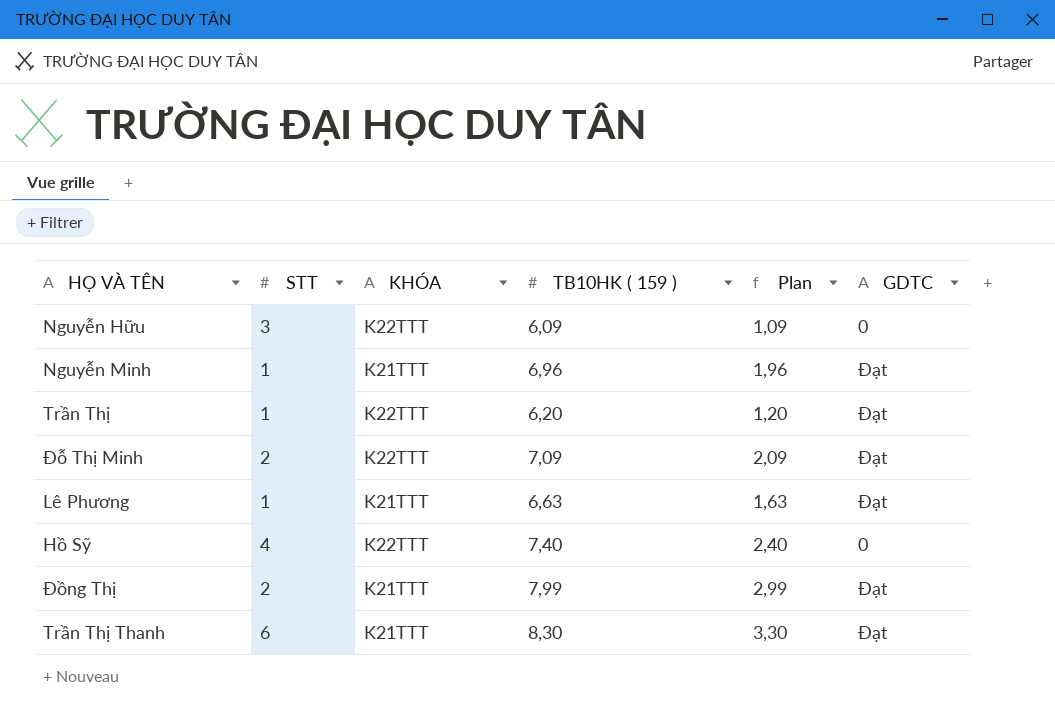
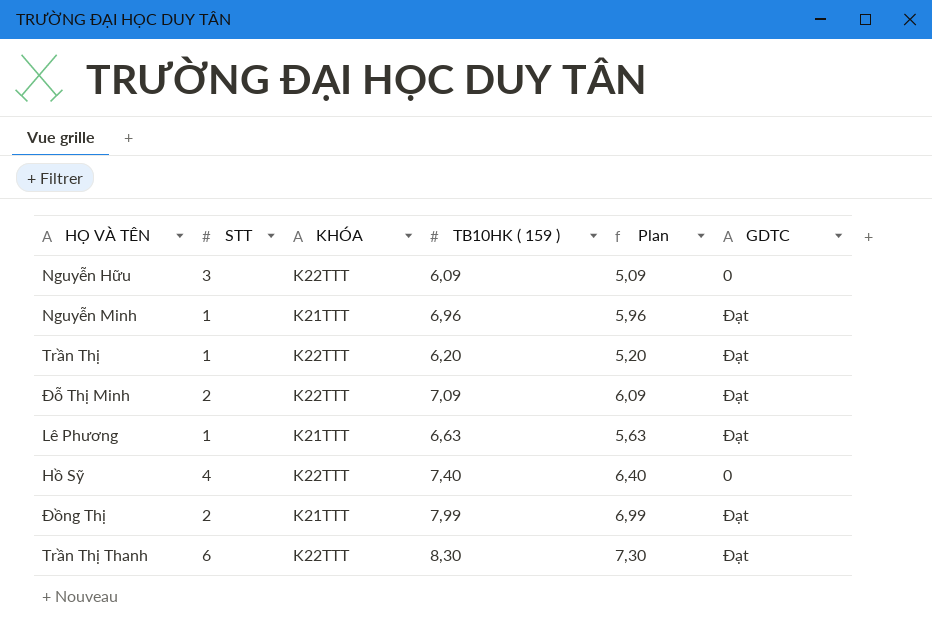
column Plan | formula: [TB10HK ( 159 )] - 5 -> [TB10HK ( 159 )] - 1
Trần Thị Thanh | KHÓA: K21TTT -> K22TTT

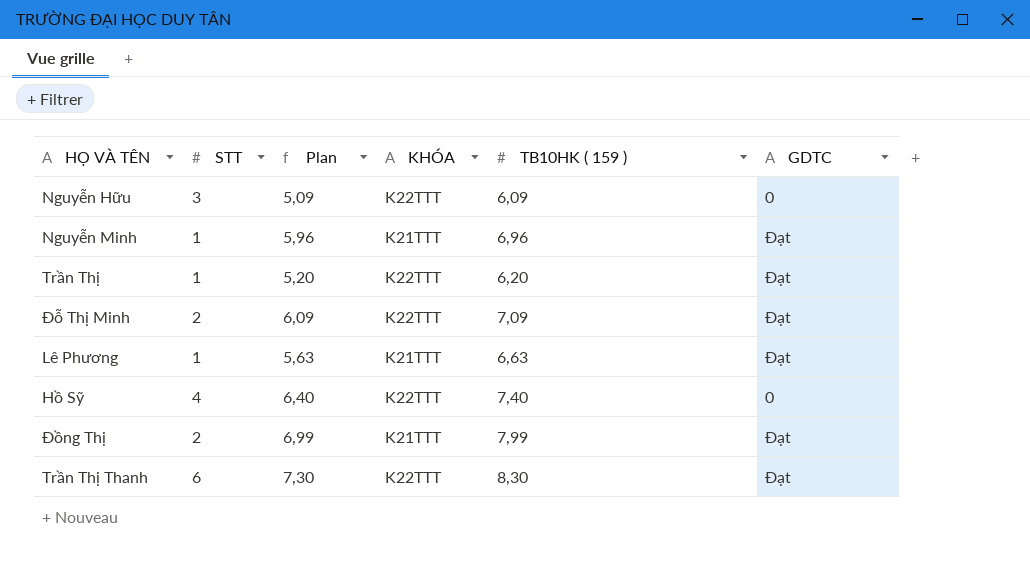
column Plan | position: 5 -> 3

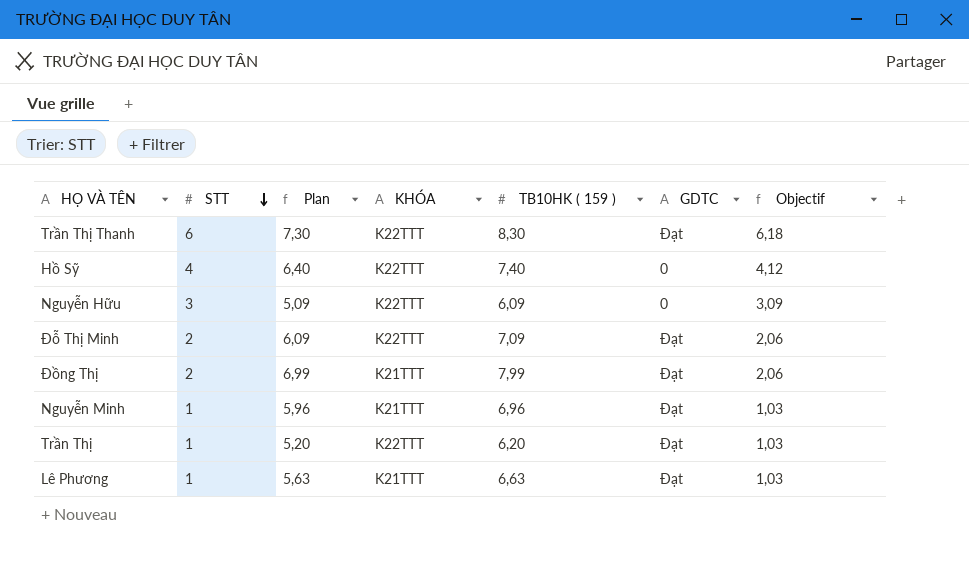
row order: none -> STT descending
column Objectif | formula: none -> [STT] * 1,03

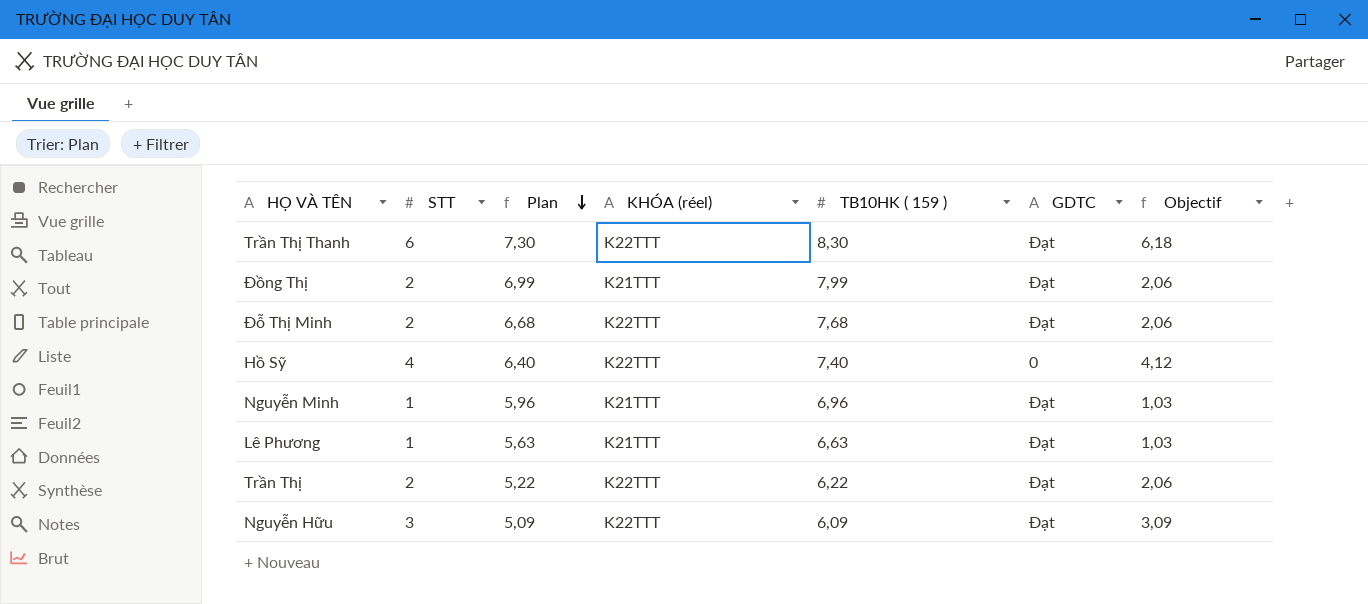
row order: STT descending -> Plan descending
column name: KHÓA -> KHÓA (réel)
Đỗ Thị Minh | Plan: 6,09 -> 6,68
Đỗ Thị Minh | TB10HK ( 159 ): 7,09 -> 7,68
Trần Thị | STT: 1 -> 2
Trần Thị | Plan: 5,20 -> 5,22
Trần Thị | TB10HK ( 159 ): 6,20 -> 6,22
Trần Thị | Objectif: 1,03 -> 2,06
Nguyễn Hữu | GDTC: 0 -> Đạt

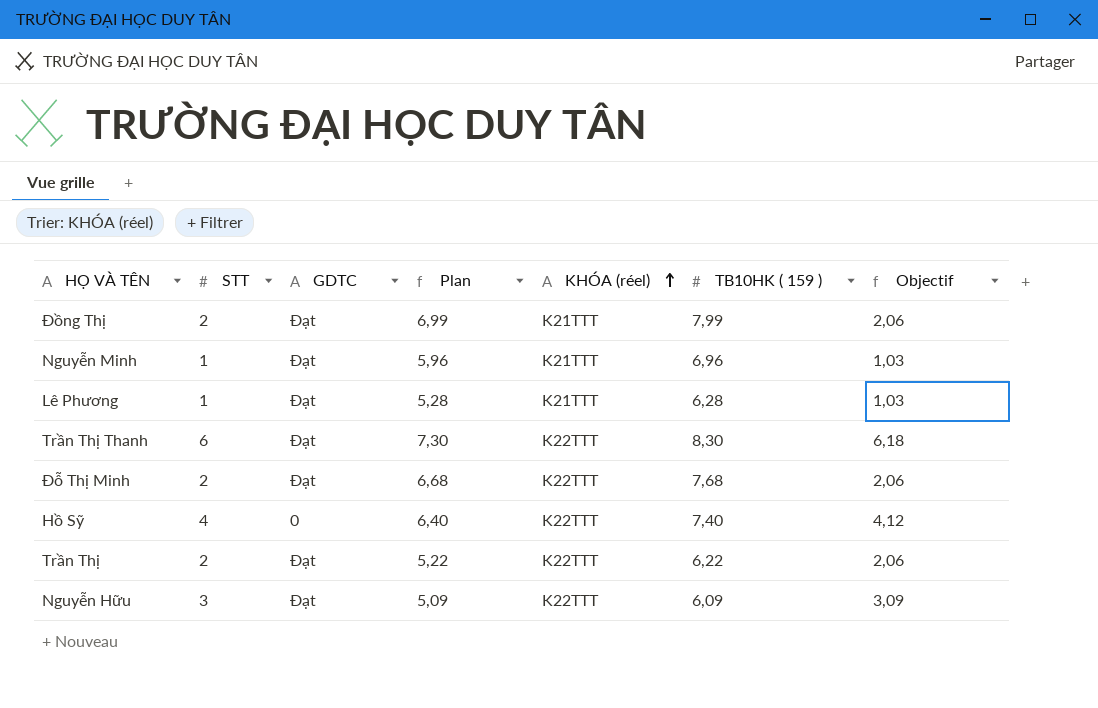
row order: Plan descending -> KHÓA (réel) ascending
column GDTC | position: 6 -> 3
Lê Phương | Plan: 5,63 -> 5,28
Lê Phương | TB10HK ( 159 ): 6,63 -> 6,28

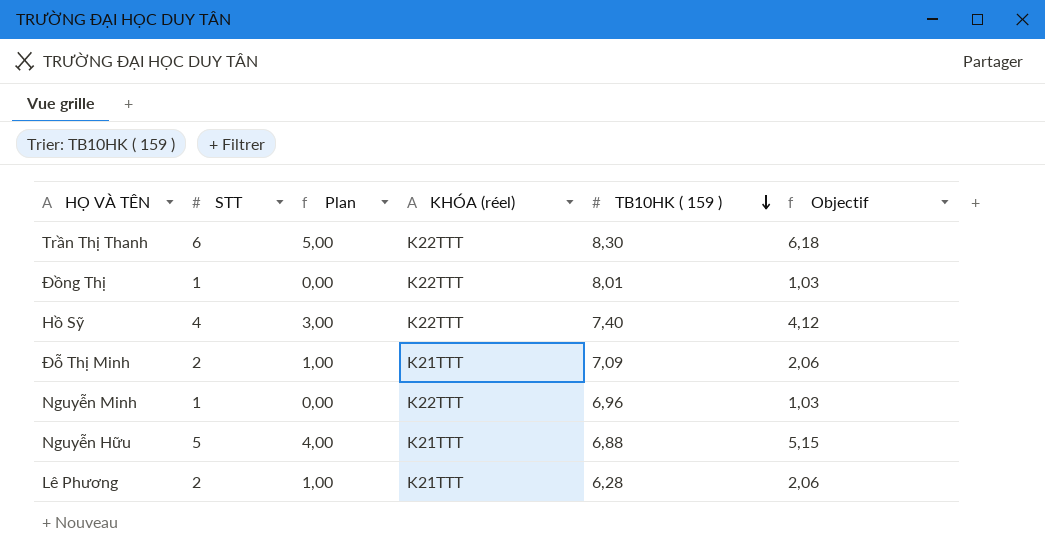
row order: KHÓA (réel) ascending -> TB10HK ( 159 ) descending
column GDTC | position: 3 -> none
column Plan | formula: [TB10HK ( 159 )] - 1 -> [STT] - 1
row Trần Thị: 2 | Đạt | 5,22 | K22TTT | 6,22 | 2,06 -> none
Đồng Thị | STT: 2 -> 1
Đồng Thị | KHÓA (réel): K21TTT -> K22TTT
Đồng Thị | TB10HK ( 159 ): 7,99 -> 8,01
Đồng Thị | Objectif: 2,06 -> 1,03
Đỗ Thị Minh | KHÓA (réel): K22TTT -> K21TTT
Đỗ Thị Minh | TB10HK ( 159 ): 7,68 -> 7,09
Nguyễn Minh | KHÓA (réel): K21TTT -> K22TTT
Nguyễn Hữu | STT: 3 -> 5
Nguyễn Hữu | KHÓA (réel): K22TTT -> K21TTT
Nguyễn Hữu | TB10HK ( 159 ): 6,09 -> 6,88
Nguyễn Hữu | Objectif: 3,09 -> 5,15
Lê Phương | STT: 1 -> 2
Lê Phương | Objectif: 1,03 -> 2,06

